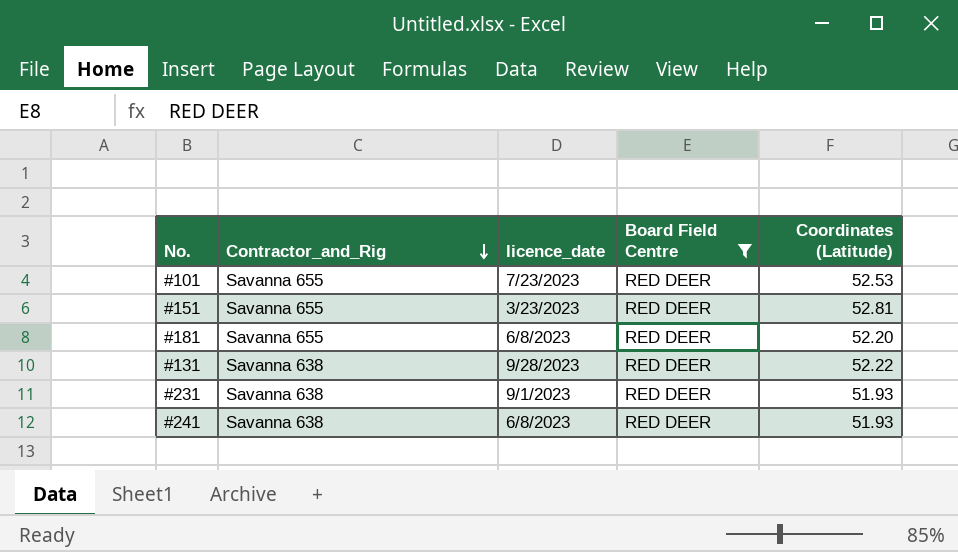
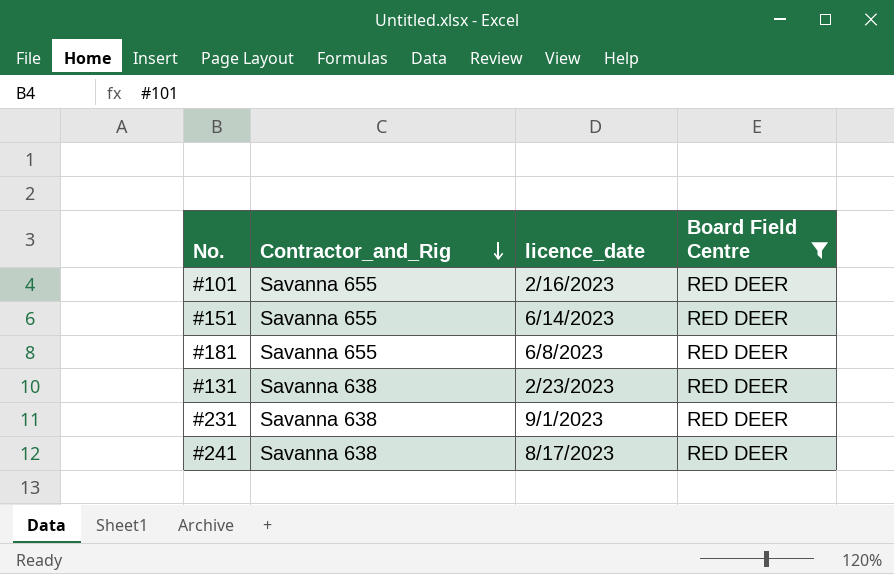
column Coordinates (Latitude) | position: 5 -> none
#101 | licence_date: 7/23/2023 -> 2/16/2023
#151 | licence_date: 3/23/2023 -> 6/14/2023
#131 | licence_date: 9/28/2023 -> 2/23/2023
#241 | licence_date: 6/8/2023 -> 8/17/2023

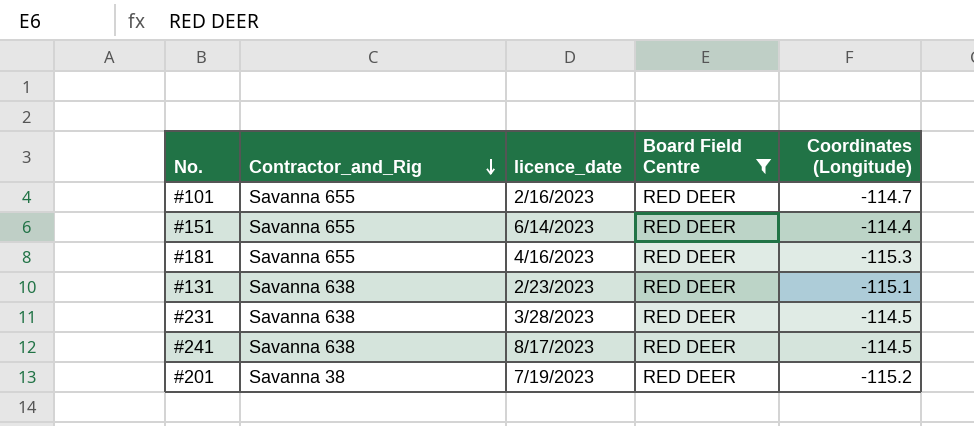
column Coordinates (Longitude) | position: none -> 5
#181 | licence_date: 6/8/2023 -> 4/16/2023
#231 | licence_date: 9/1/2023 -> 3/28/2023
row #201: none -> Savanna 38 | 7/19/2023 | RED DEER | -115.2

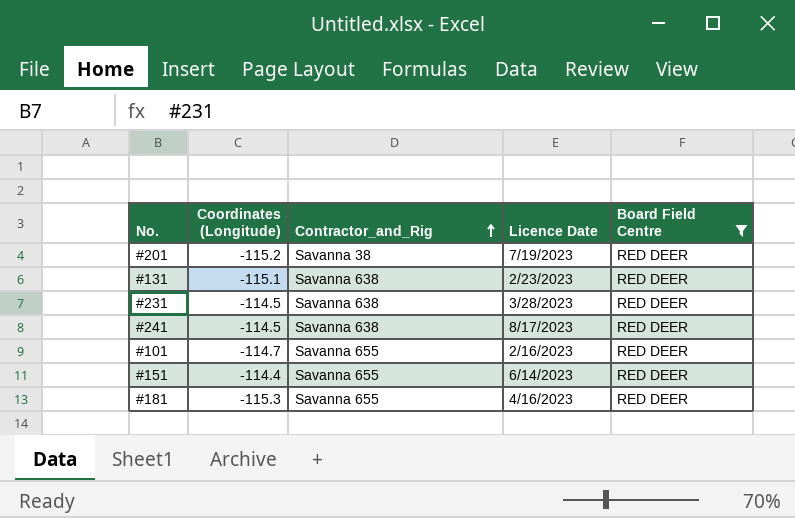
row order: Contractor_and_Rig descending -> Contractor_and_Rig ascending
column Coordinates (Longitude) | position: 5 -> 2
column name: licence_date -> Licence Date

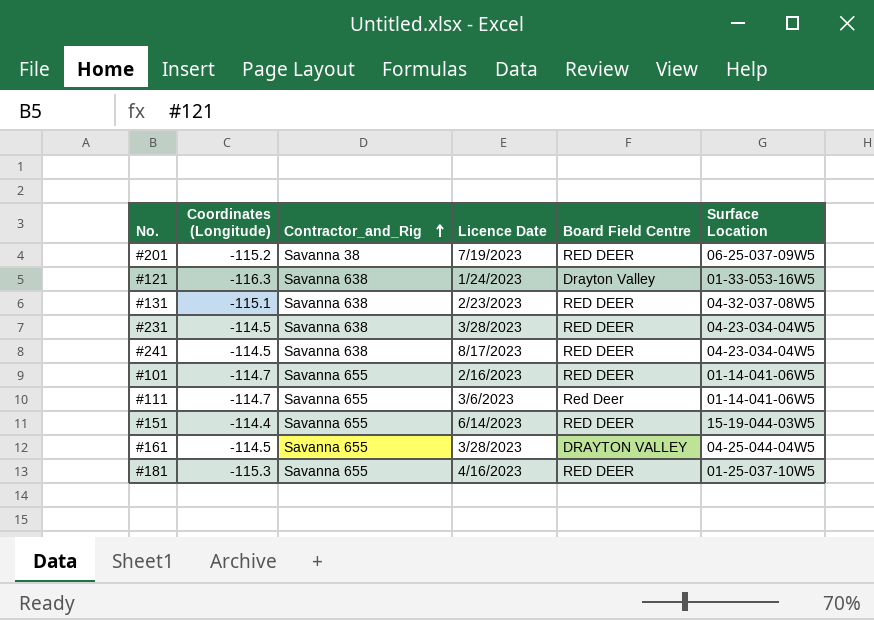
filter: Board Field Centre = RED DEER -> none
column Surface Location | position: none -> 6

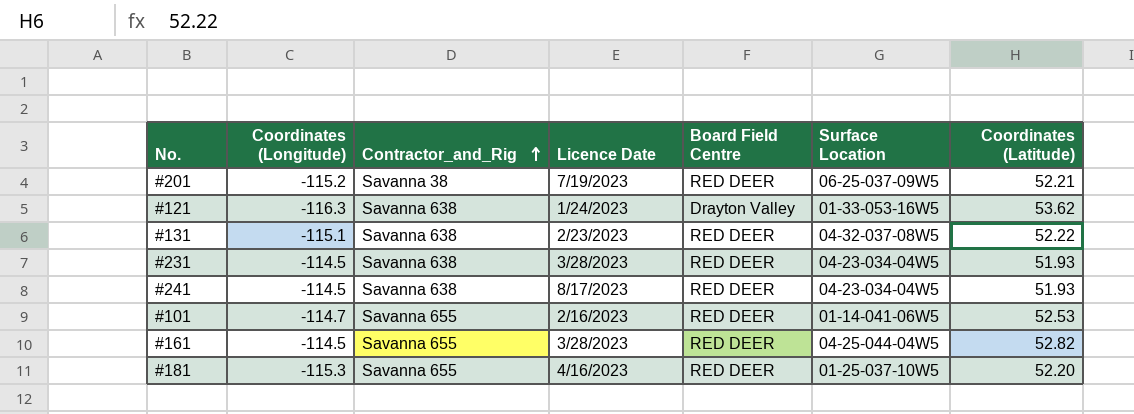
column Coordinates (Latitude) | position: none -> 7
row #111: -114.7 | Savanna 655 | 3/6/2023 | Red Deer | 01-14-041-06W5 -> none
row #151: -114.4 | Savanna 655 | 6/14/2023 | RED DEER | 15-19-044-03W5 -> none
#161 | Board Field Centre: DRAYTON VALLEY -> RED DEER

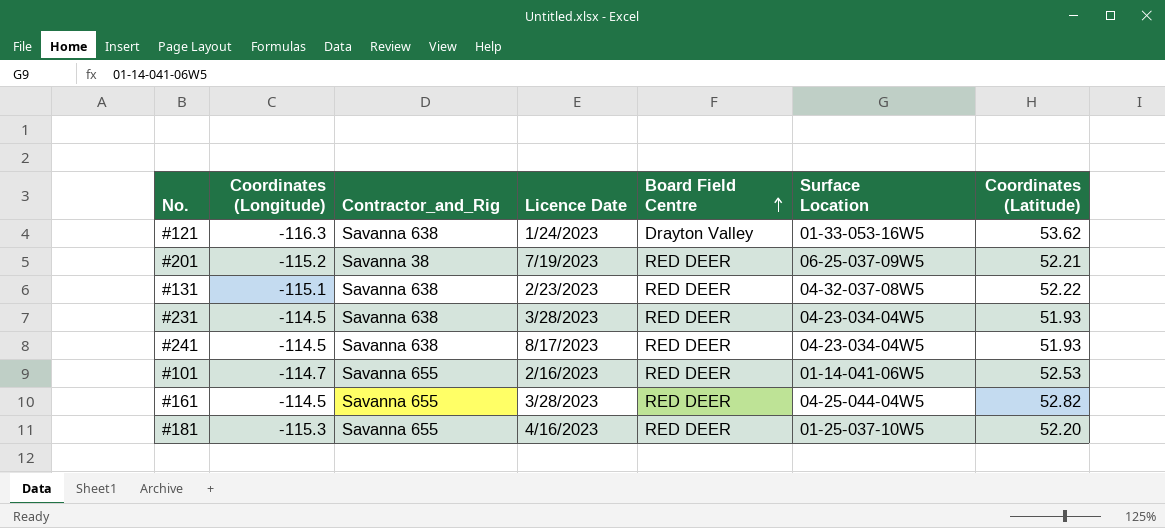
row order: Contractor_and_Rig ascending -> Board Field Centre ascending

